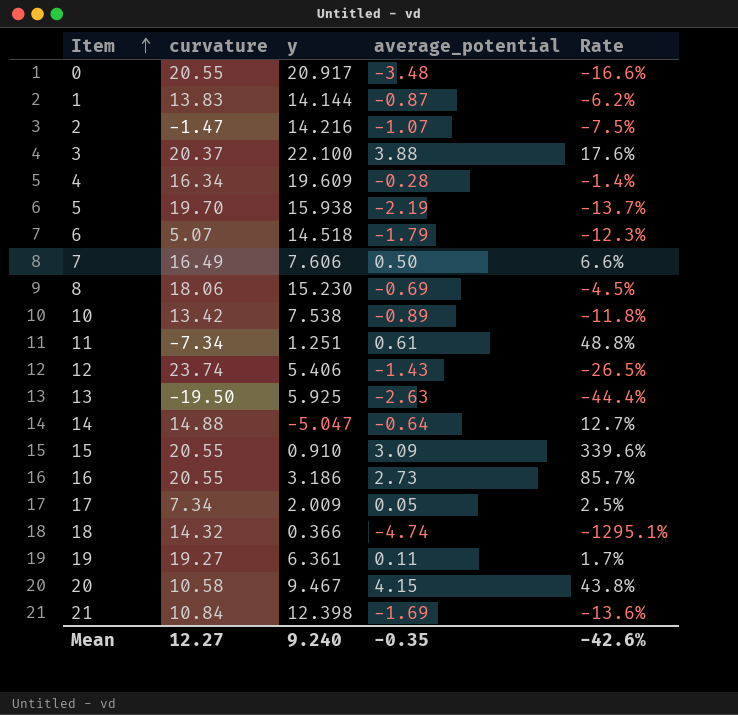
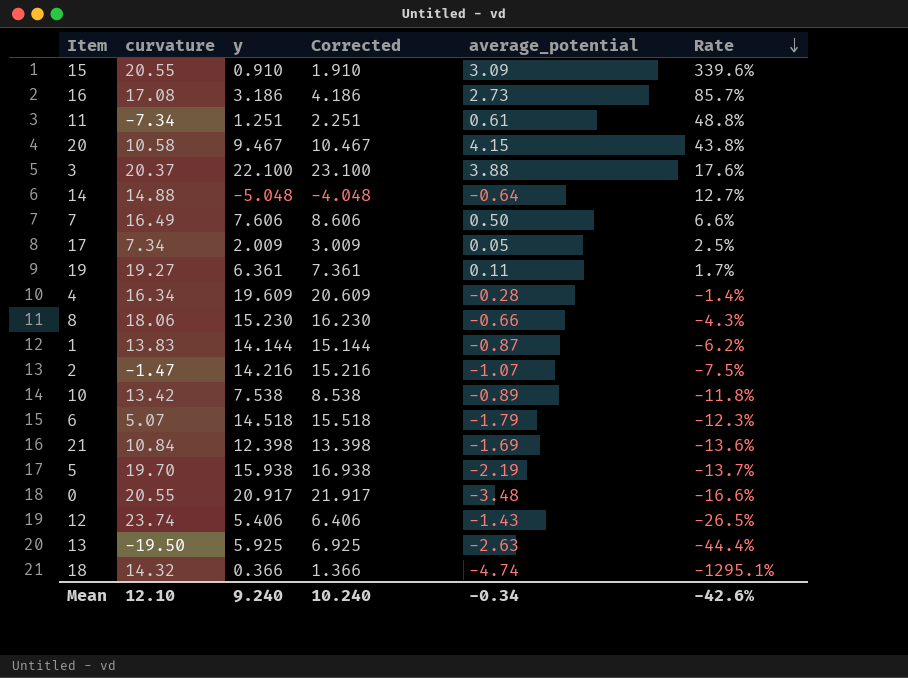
row order: Item ascending -> Rate descending
column Corrected | formula: none -> [y] + 1
16 | curvature: 20.55 -> 17.08
14 | y: -5.047 -> -5.048
8 | average_potential: -0.69 -> -0.66
8 | Rate: -4.5% -> -4.3%
Mean | curvature: 12.27 -> 12.10
Mean | average_potential: -0.35 -> -0.34

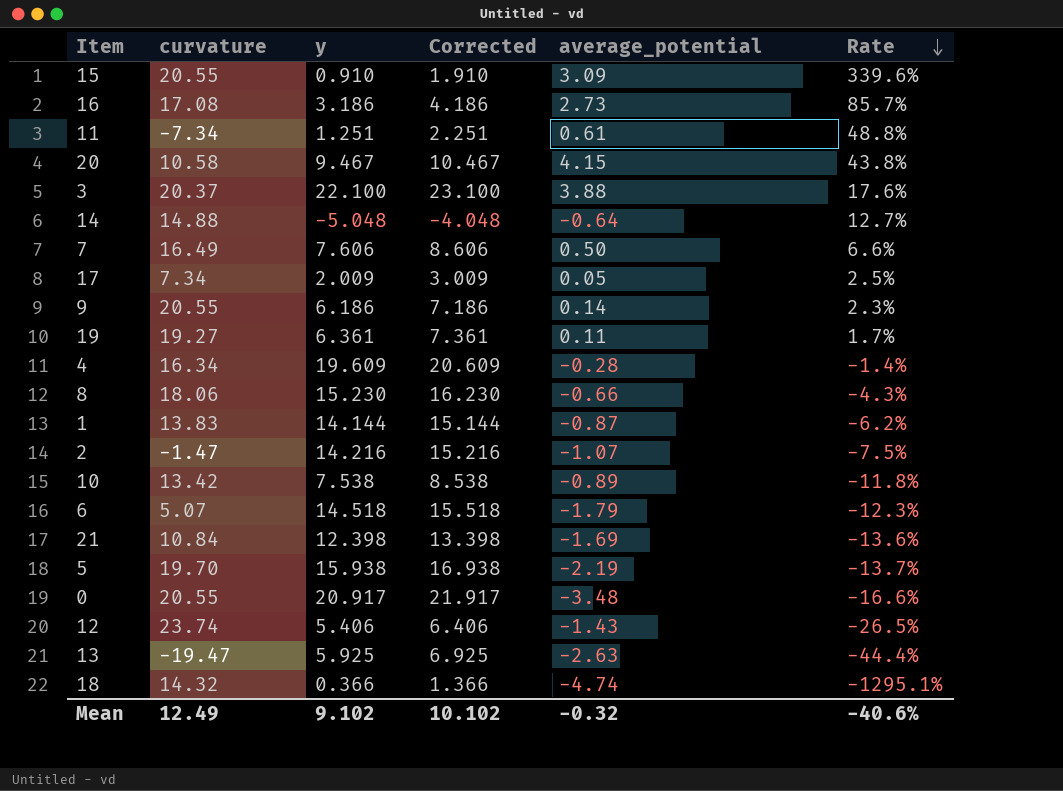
row 9: none -> 20.55 | 6.186 | 7.186 | 0.14 | 2.3%
13 | curvature: -19.50 -> -19.47
Mean | curvature: 12.10 -> 12.49
Mean | y: 9.240 -> 9.102
Mean | Corrected: 10.240 -> 10.102
Mean | average_potential: -0.34 -> -0.32
Mean | Rate: -42.6% -> -40.6%

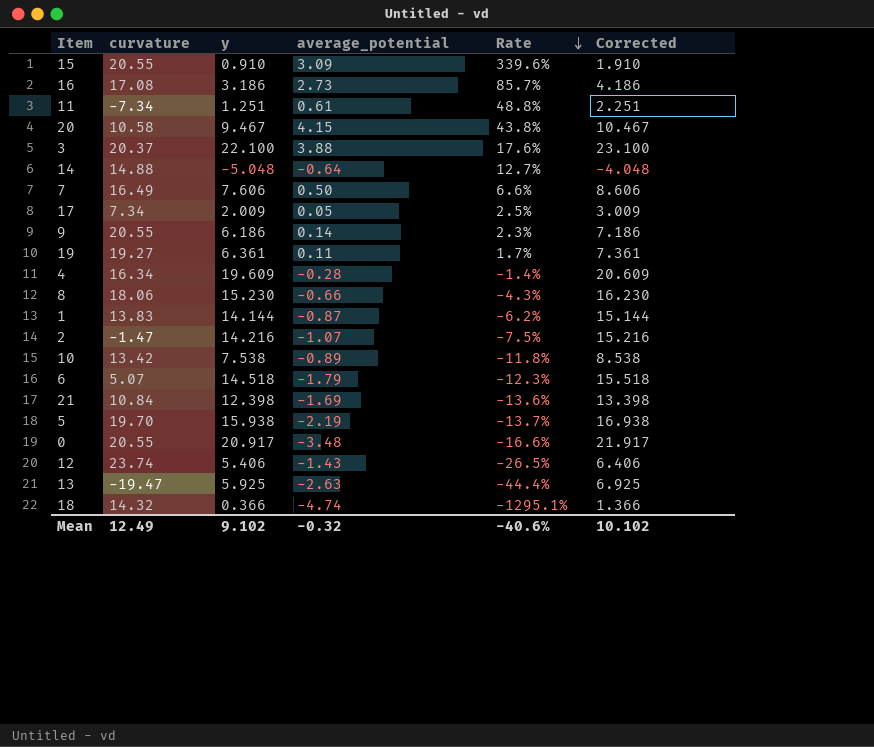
column Corrected | position: 4 -> 6

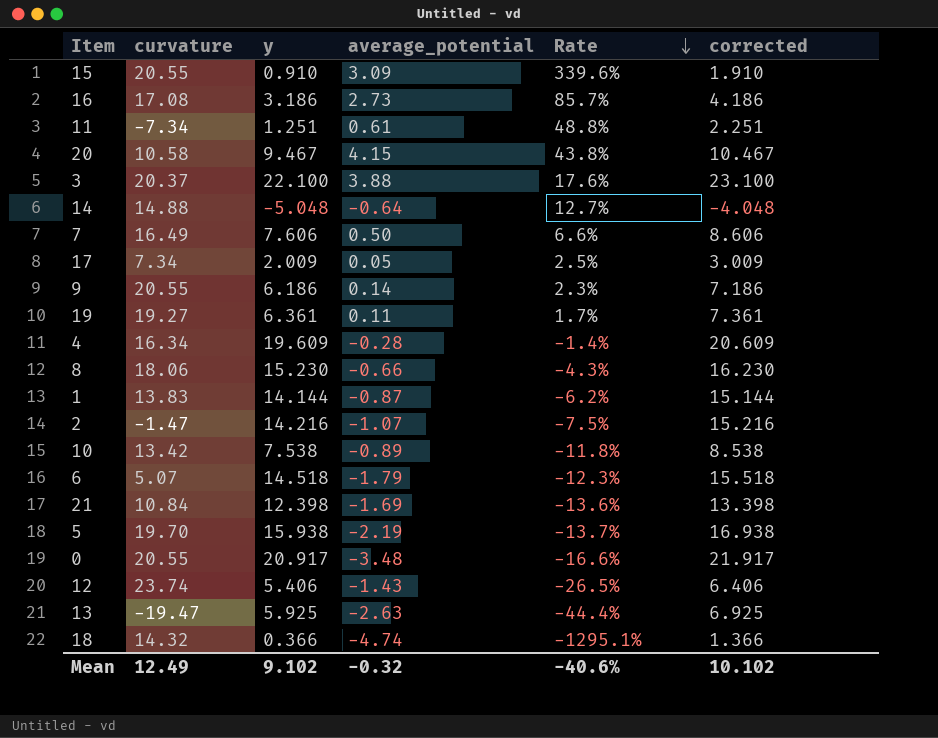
column name: Corrected -> corrected

